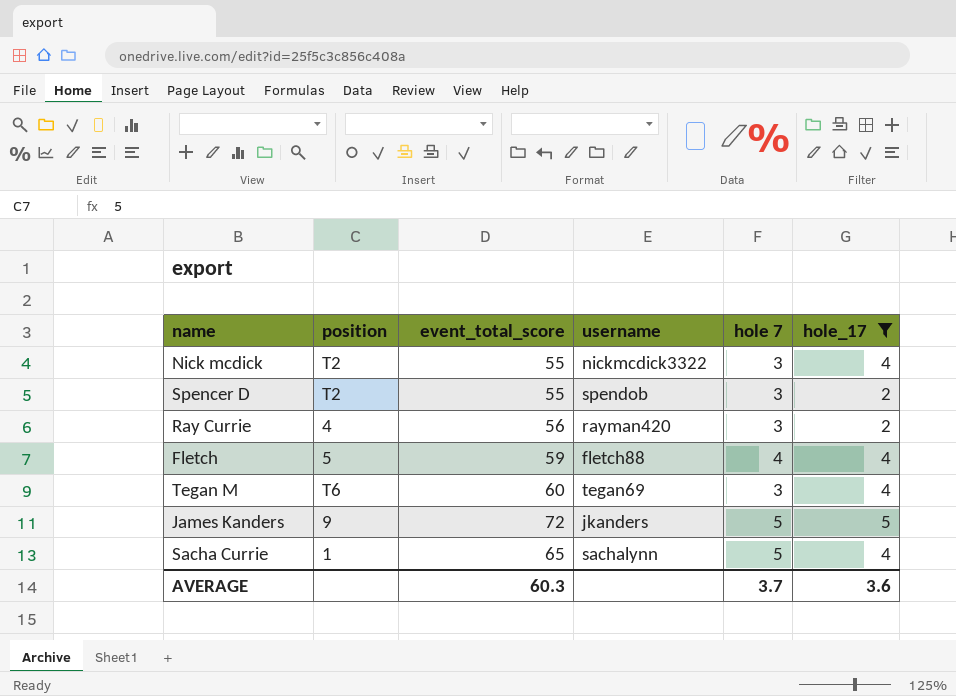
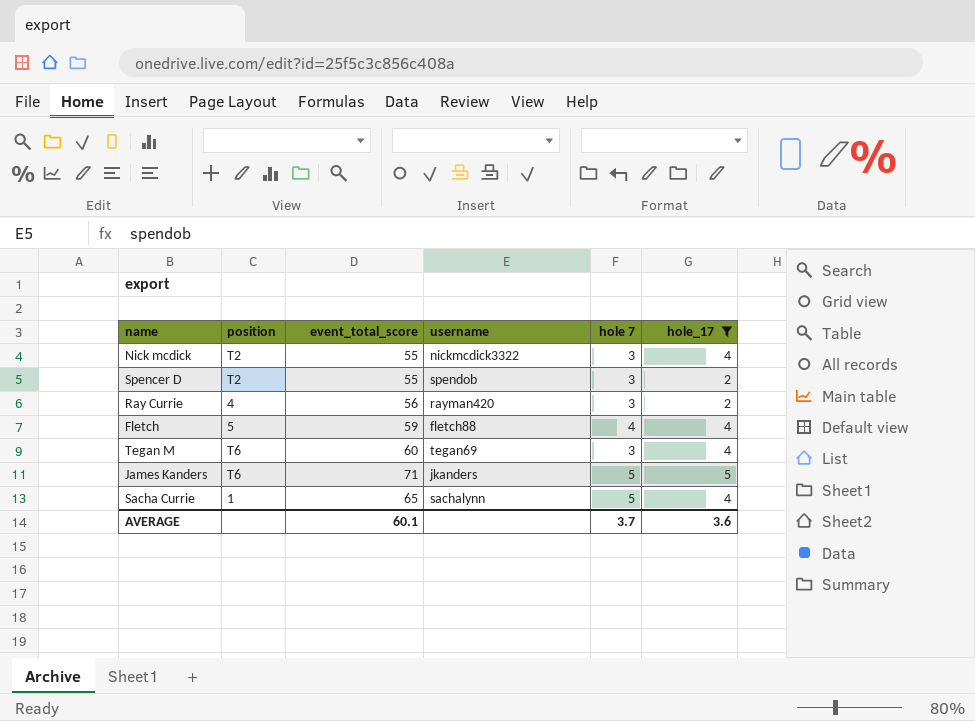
James Kanders | position: 9 -> T6
James Kanders | event_total_score: 72 -> 71
AVERAGE | event_total_score: 60.3 -> 60.1

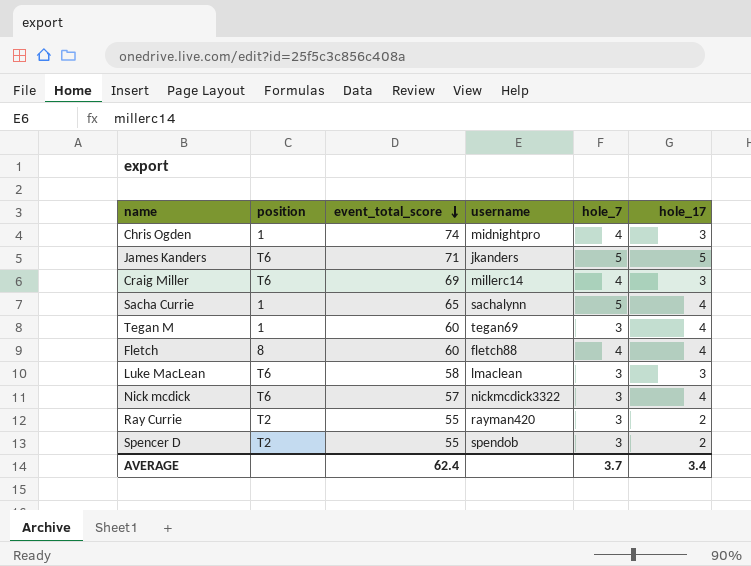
filter: hole_17 != 3 -> none
row order: none -> event_total_score descending
column name: hole 7 -> hole_7
Tegan M | position: T6 -> 1
Fletch | position: 5 -> 8
Fletch | event_total_score: 59 -> 60
Nick mcdick | position: T2 -> T6
Nick mcdick | event_total_score: 55 -> 57
Ray Currie | position: 4 -> T2
Ray Currie | event_total_score: 56 -> 55
AVERAGE | event_total_score: 60.1 -> 62.4
AVERAGE | hole_17: 3.6 -> 3.4

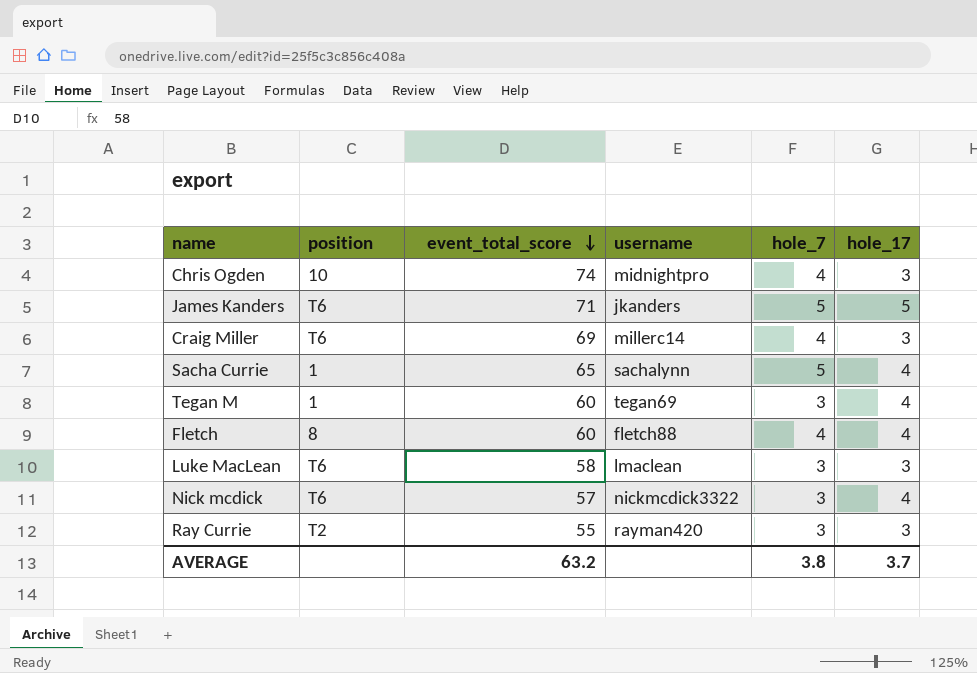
row Spencer D: T2 | 55 | spendob | 3 | 2 -> none
Chris Ogden | position: 1 -> 10
Ray Currie | hole_17: 2 -> 3
AVERAGE | event_total_score: 62.4 -> 63.2
AVERAGE | hole_7: 3.7 -> 3.8
AVERAGE | hole_17: 3.4 -> 3.7

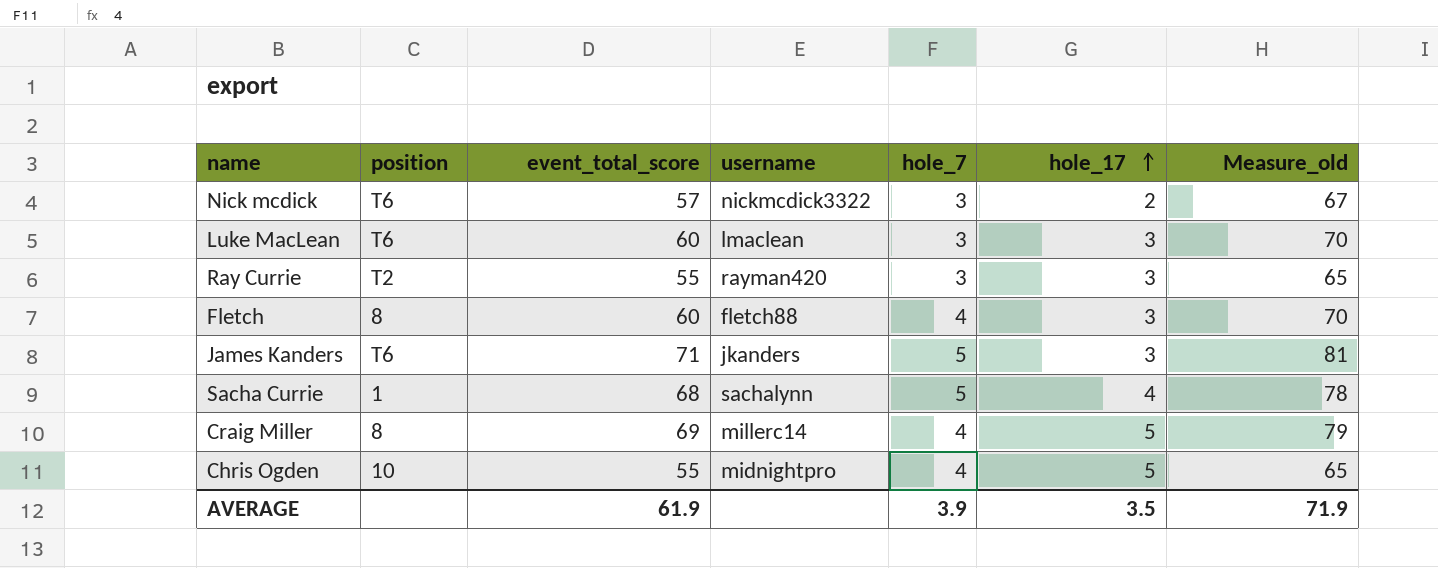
row order: event_total_score descending -> hole_17 ascending
column Measure_old | formula: none -> [event_total_score] + 10
row Tegan M: 1 | 60 | tegan69 | 3 | 4 -> none
Nick mcdick | hole_17: 4 -> 2
Luke MacLean | event_total_score: 58 -> 60
Fletch | hole_17: 4 -> 3
James Kanders | hole_17: 5 -> 3
Sacha Currie | event_total_score: 65 -> 68
Craig Miller | position: T6 -> 8
Craig Miller | hole_17: 3 -> 5
Chris Ogden | event_total_score: 74 -> 55
Chris Ogden | hole_17: 3 -> 5
AVERAGE | event_total_score: 63.2 -> 61.9
AVERAGE | hole_7: 3.8 -> 3.9
AVERAGE | hole_17: 3.7 -> 3.5

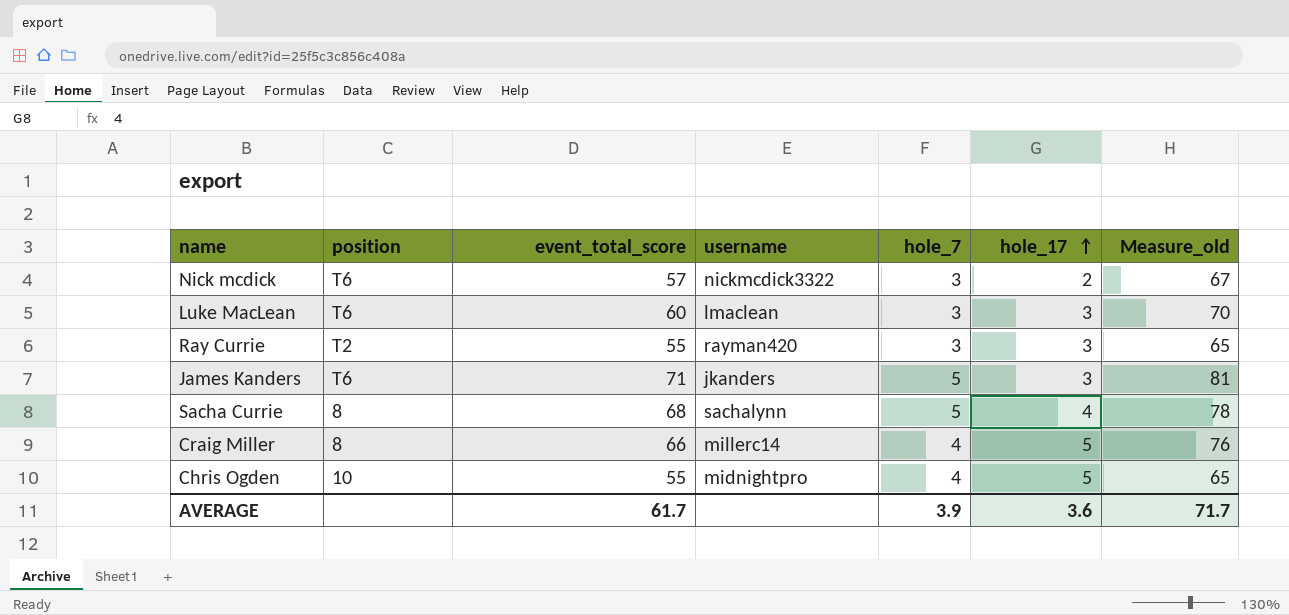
row Fletch: 8 | 60 | fletch88 | 4 | 3 | 70 -> none
Sacha Currie | position: 1 -> 8
Craig Miller | event_total_score: 69 -> 66
Craig Miller | Measure_old: 79 -> 76
AVERAGE | event_total_score: 61.9 -> 61.7
AVERAGE | hole_17: 3.5 -> 3.6
AVERAGE | Measure_old: 71.9 -> 71.7

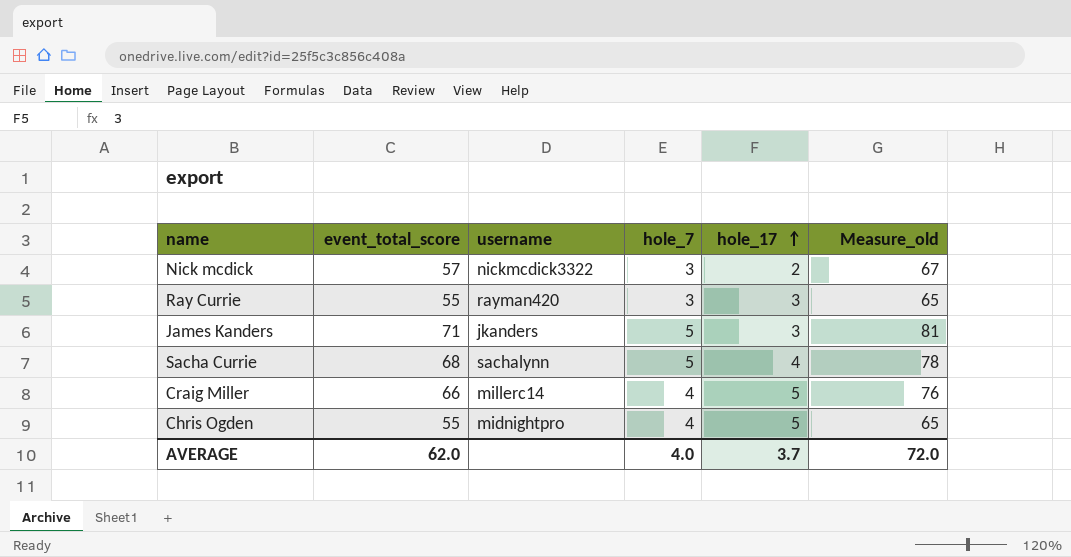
column position | position: 2 -> none
row Luke MacLean: T6 | 60 | lmaclean | 3 | 3 | 70 -> none
AVERAGE | event_total_score: 61.7 -> 62.0
AVERAGE | hole_7: 3.9 -> 4.0
AVERAGE | hole_17: 3.6 -> 3.7
AVERAGE | Measure_old: 71.7 -> 72.0

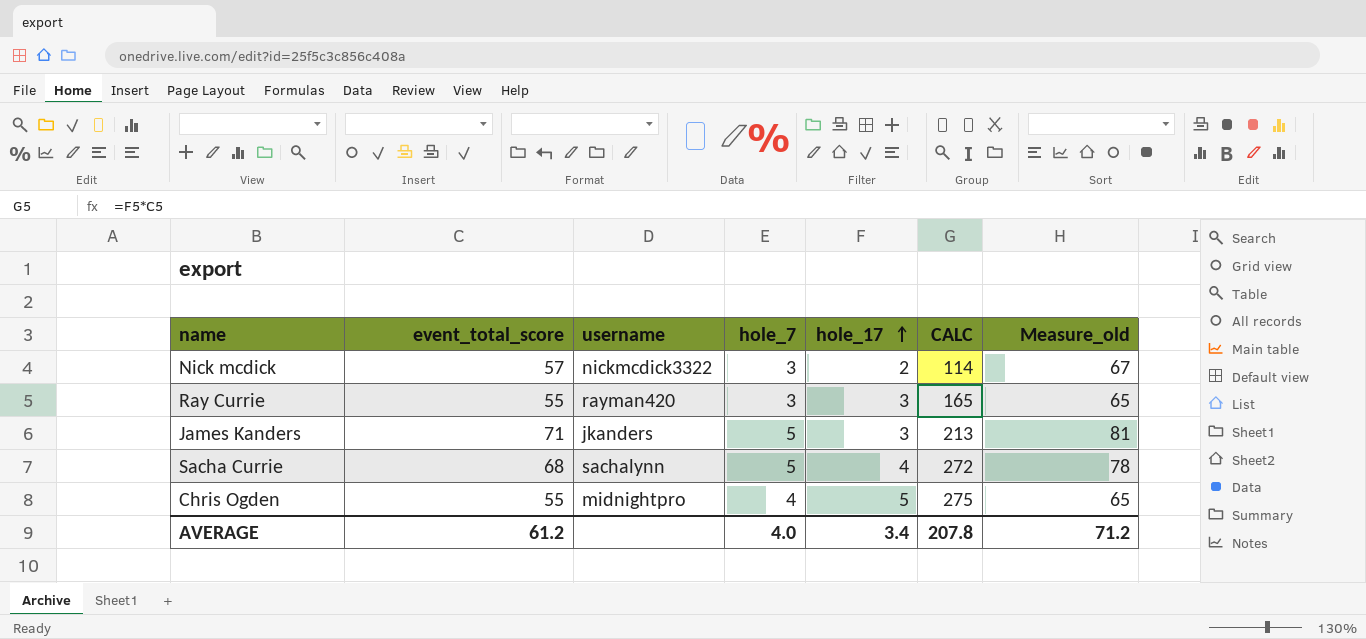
column CALC | formula: none -> [event_total_score] * [hole_17]
row Craig Miller: 66 | millerc14 | 4 | 5 | 76 -> none
AVERAGE | event_total_score: 62.0 -> 61.2
AVERAGE | hole_17: 3.7 -> 3.4
AVERAGE | Measure_old: 72.0 -> 71.2

